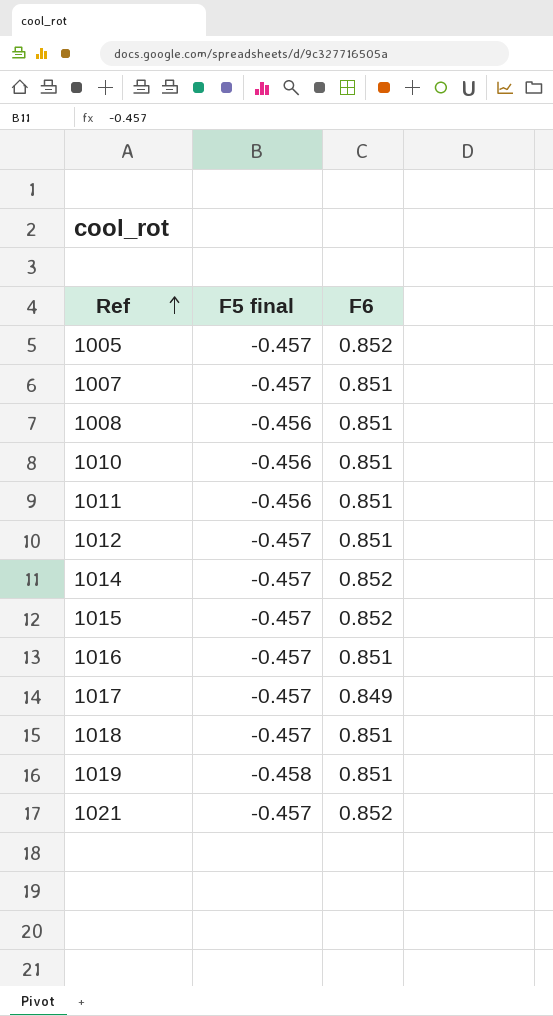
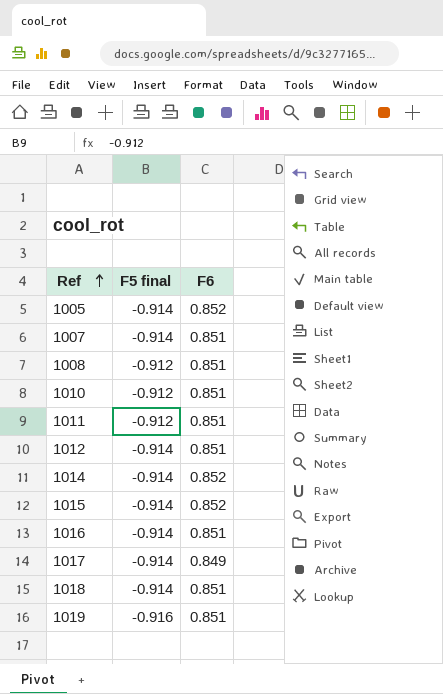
row 1021: -0.457 | 0.852 -> none
1005 | F5 final: -0.457 -> -0.914
1007 | F5 final: -0.457 -> -0.914
1008 | F5 final: -0.456 -> -0.912
1010 | F5 final: -0.456 -> -0.912
1011 | F5 final: -0.456 -> -0.912
1012 | F5 final: -0.457 -> -0.914
1014 | F5 final: -0.457 -> -0.914
1015 | F5 final: -0.457 -> -0.914
1016 | F5 final: -0.457 -> -0.914
1017 | F5 final: -0.457 -> -0.914
1018 | F5 final: -0.457 -> -0.914
1019 | F5 final: -0.458 -> -0.916

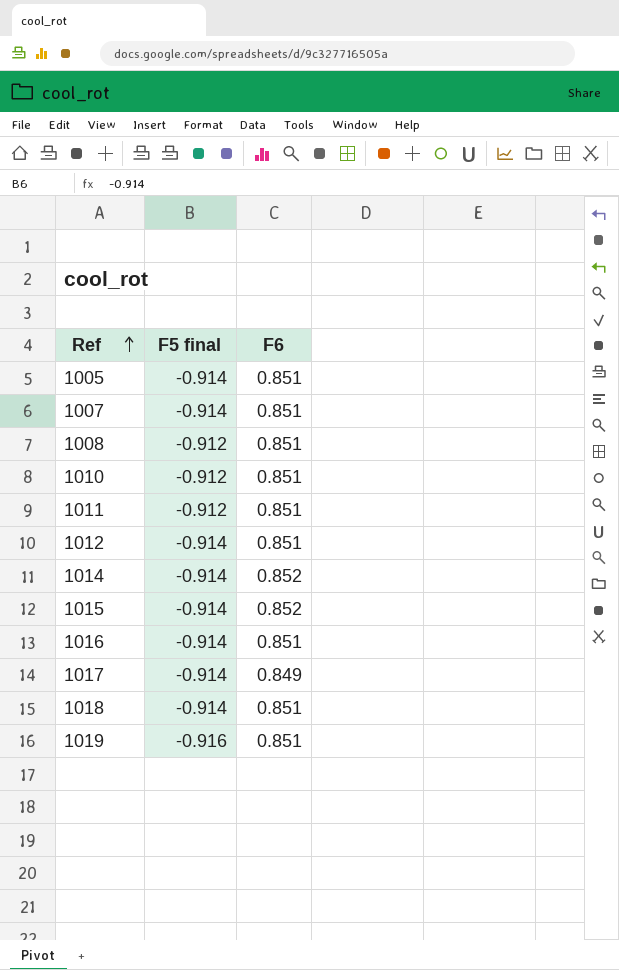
1005 | F6: 0.852 -> 0.851

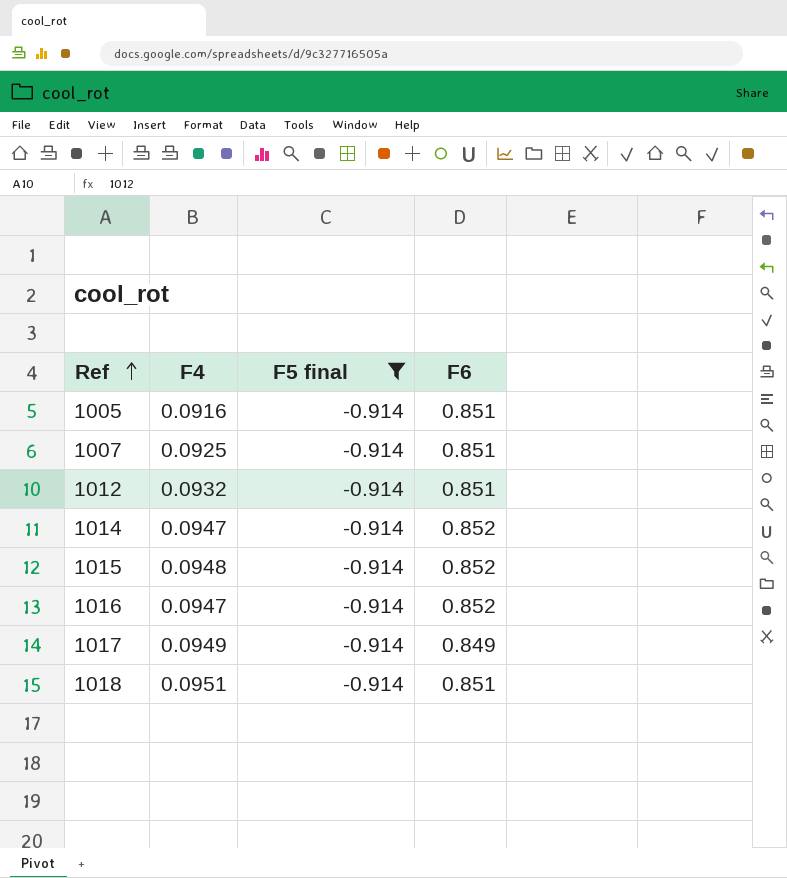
filter: none -> F5 final = -0.914
column F4 | position: none -> 2
1016 | F6: 0.851 -> 0.852

